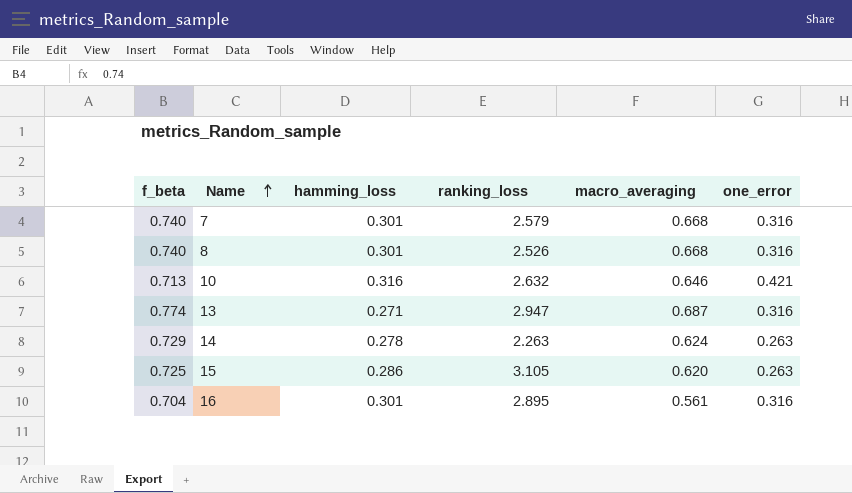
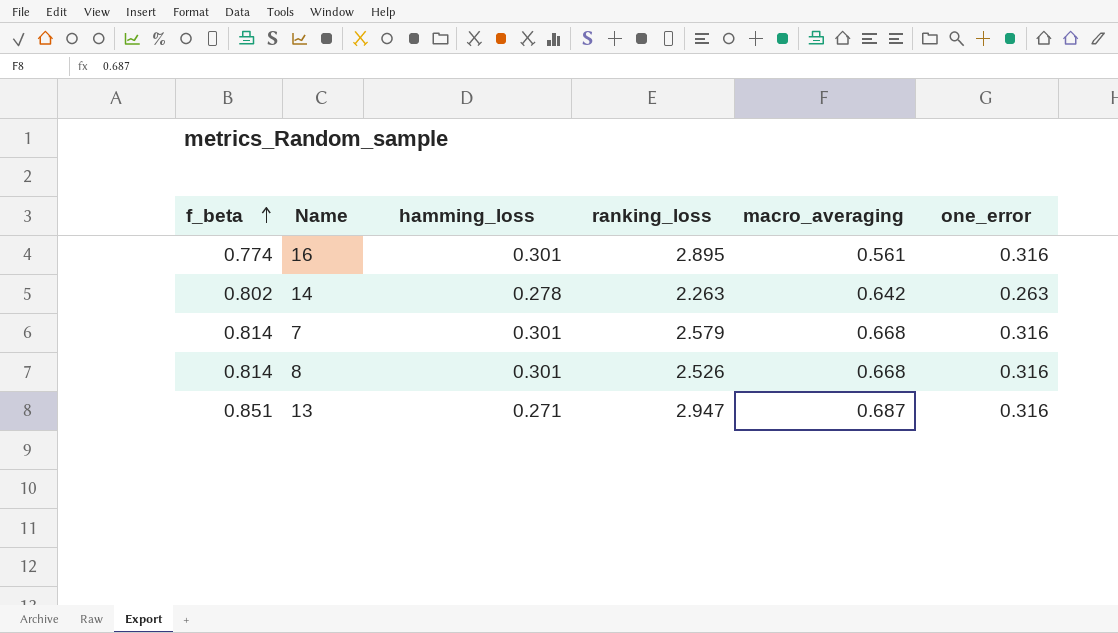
row order: Name ascending -> f_beta ascending
row 10: 0.713 | 0.316 | 2.632 | 0.646 | 0.421 -> none
row 15: 0.725 | 0.286 | 3.105 | 0.620 | 0.263 -> none
16 | f_beta: 0.704 -> 0.774
14 | f_beta: 0.729 -> 0.802
14 | macro_averaging: 0.624 -> 0.642
7 | f_beta: 0.740 -> 0.814
8 | f_beta: 0.740 -> 0.814
13 | f_beta: 0.774 -> 0.851

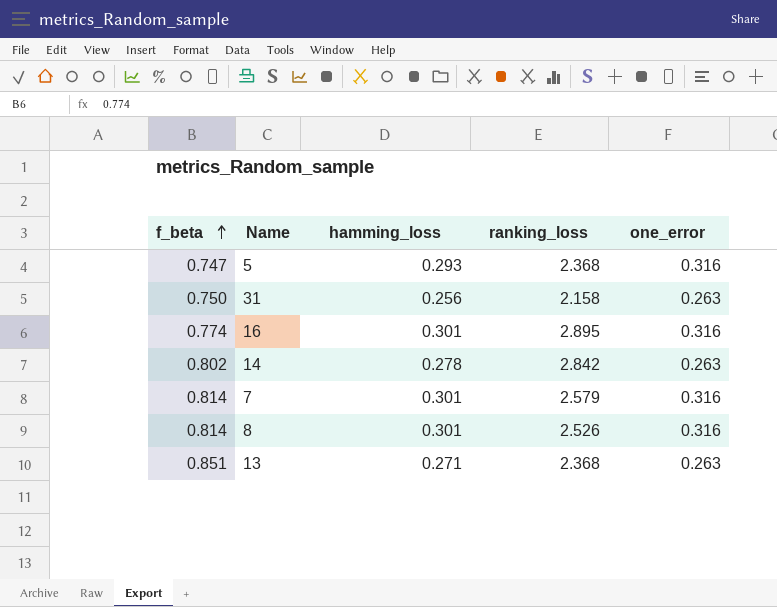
column macro_averaging | position: 5 -> none
row 5: none -> 0.747 | 0.293 | 2.368 | 0.316
row 31: none -> 0.750 | 0.256 | 2.158 | 0.263
14 | ranking_loss: 2.263 -> 2.842
13 | ranking_loss: 2.947 -> 2.368
13 | one_error: 0.316 -> 0.263

